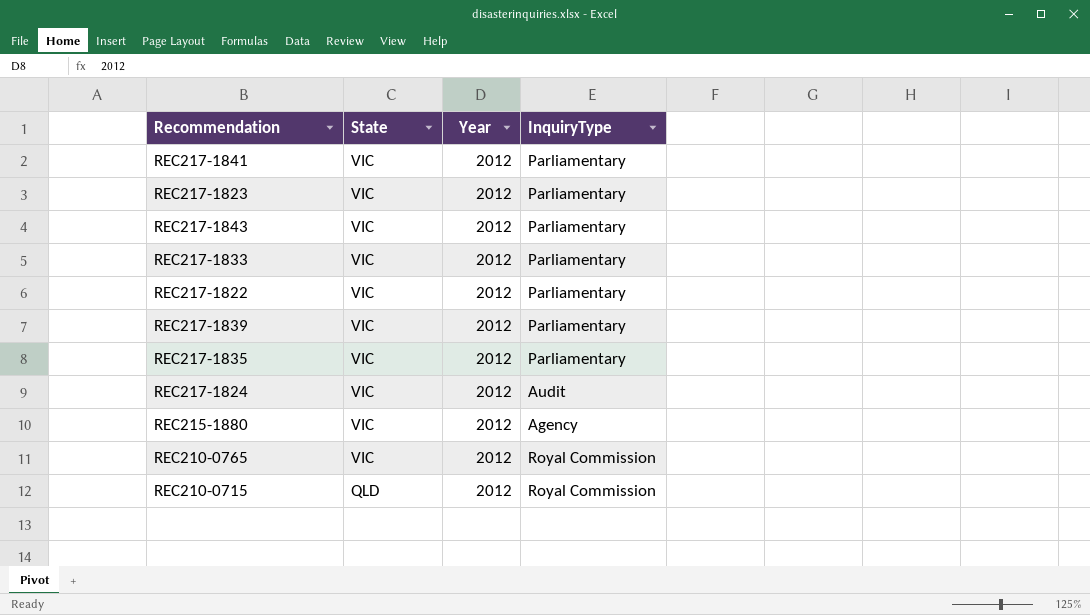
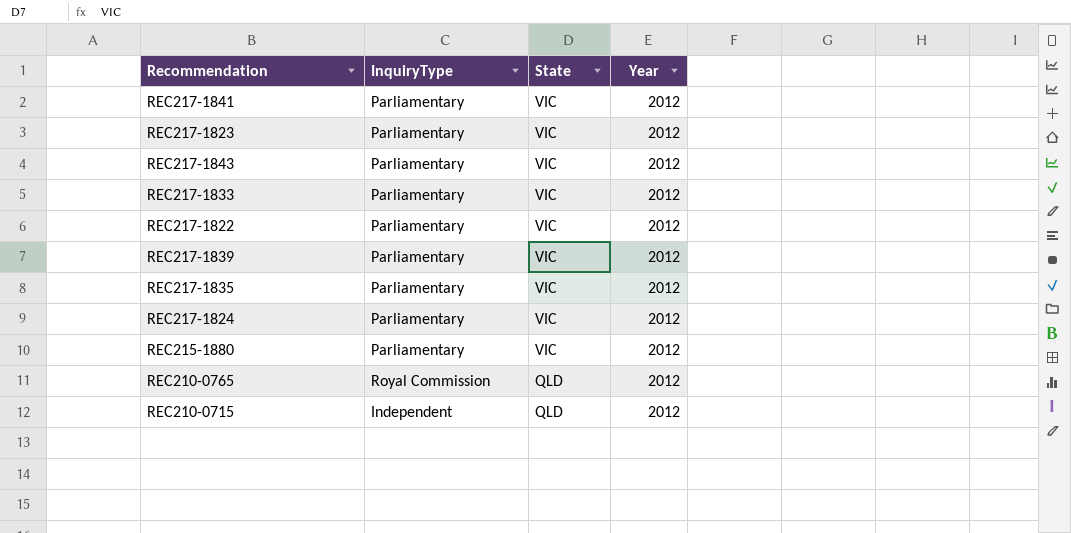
column InquiryType | position: 4 -> 2
REC217-1824 | InquiryType: Audit -> Parliamentary
REC215-1880 | InquiryType: Agency -> Parliamentary
REC210-0765 | State: VIC -> QLD
REC210-0715 | InquiryType: Royal Commission -> Independent

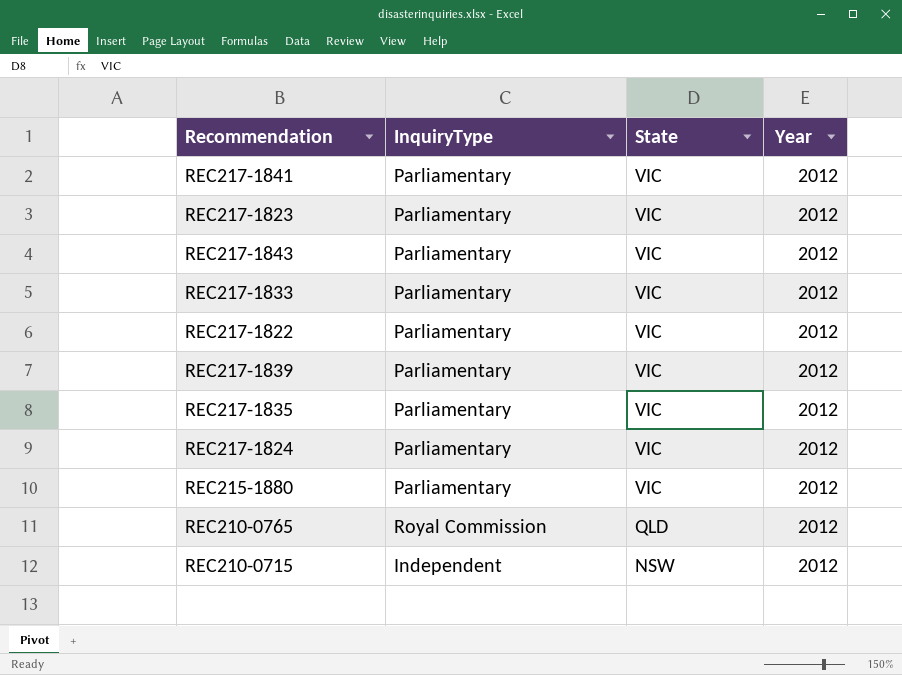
REC210-0715 | State: QLD -> NSW

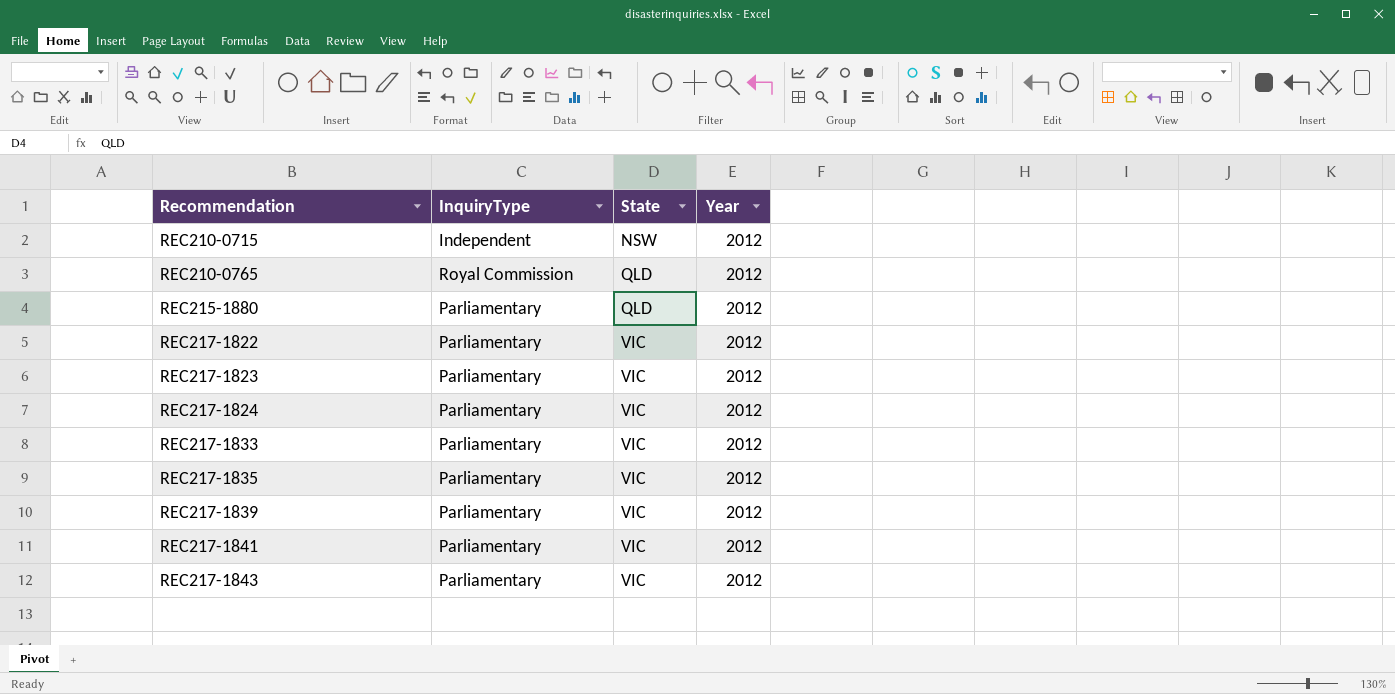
row order: State descending -> Recommendation ascending
REC215-1880 | State: VIC -> QLD

